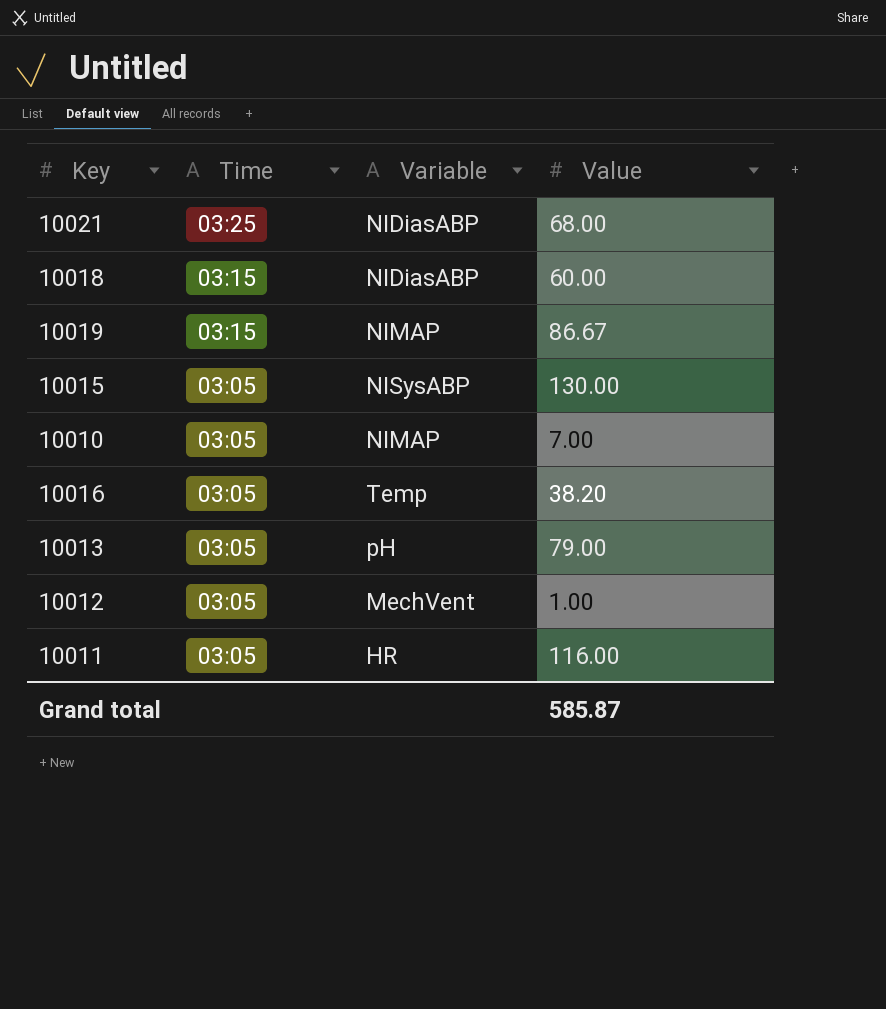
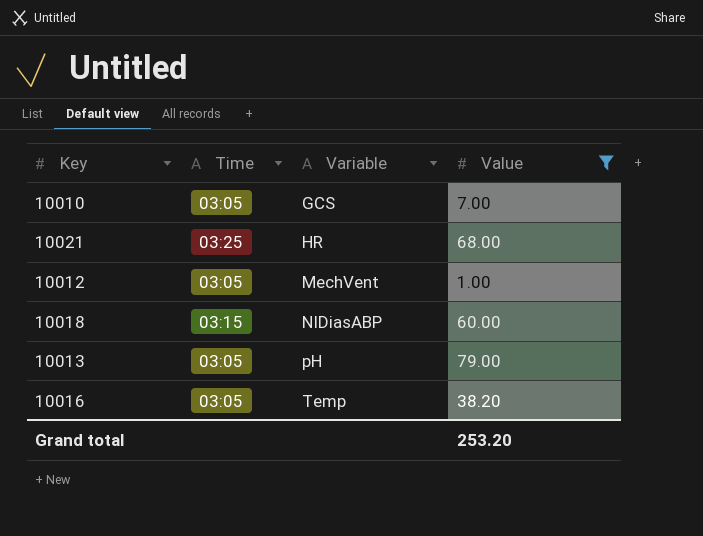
filter: none -> Value <= 79.00
row order: Time descending -> Variable ascending
10010 | Variable: NIMAP -> GCS
10021 | Variable: NIDiasABP -> HR
Grand total | Value: 585.87 -> 253.20

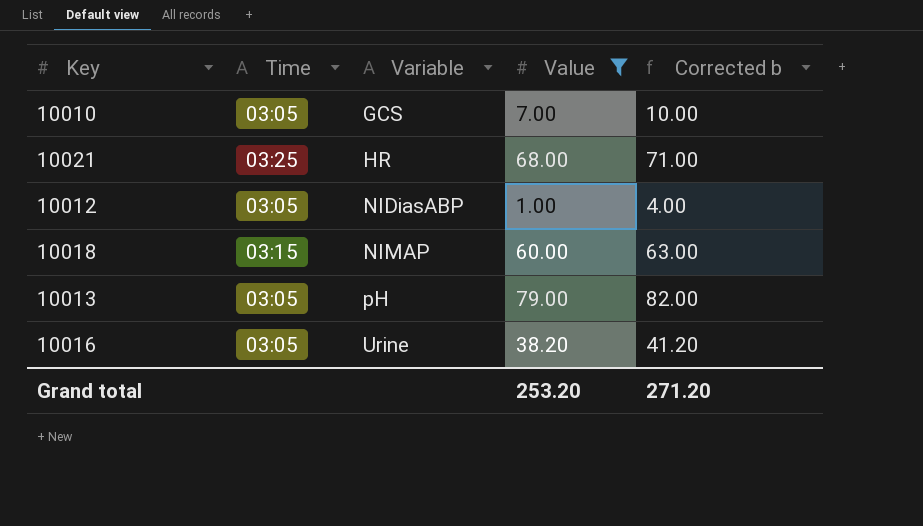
column Corrected b | formula: none -> [Value] + 3
10012 | Variable: MechVent -> NIDiasABP
10018 | Variable: NIDiasABP -> NIMAP
10016 | Variable: Temp -> Urine

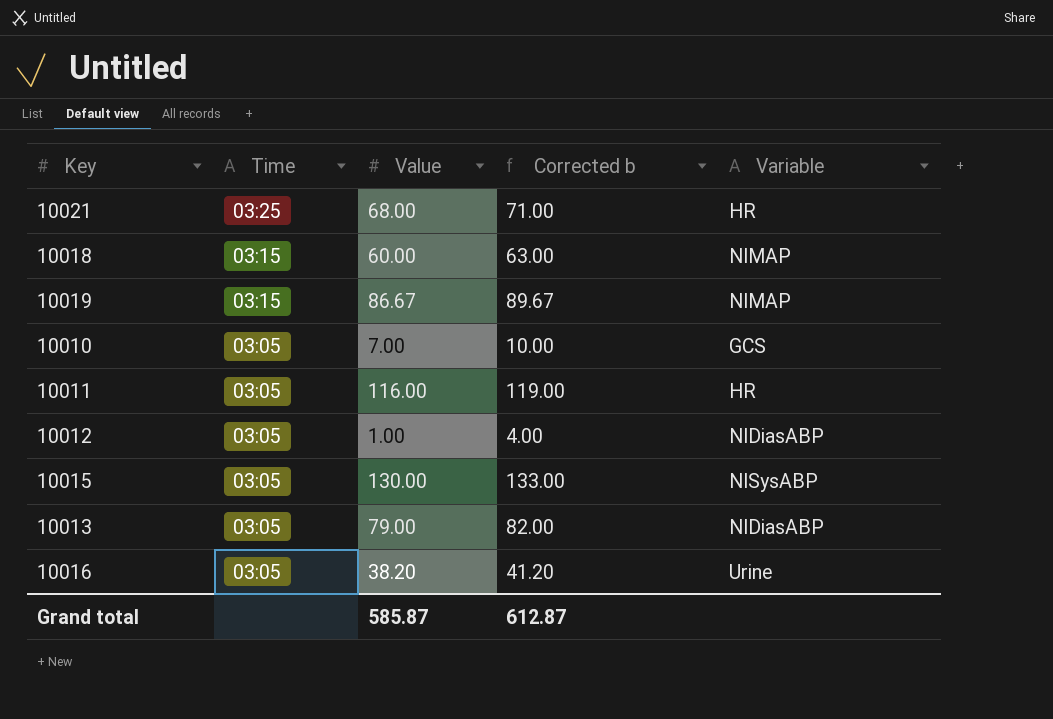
filter: Value <= 79.00 -> none
row order: Variable ascending -> Time descending
column Variable | position: 3 -> 5
10013 | Variable: pH -> NIDiasABP
Grand total | Value: 253.20 -> 585.87
Grand total | Corrected b: 271.20 -> 612.87

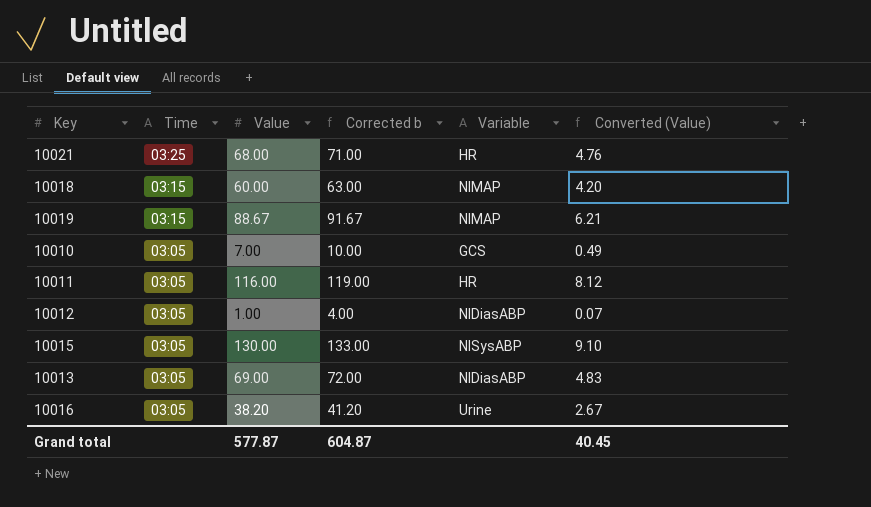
column Converted (Value) | formula: none -> [Value] * 0.07
10019 | Value: 86.67 -> 88.67
10019 | Corrected b: 89.67 -> 91.67
10013 | Value: 79.00 -> 69.00
10013 | Corrected b: 82.00 -> 72.00
Grand total | Value: 585.87 -> 577.87
Grand total | Corrected b: 612.87 -> 604.87

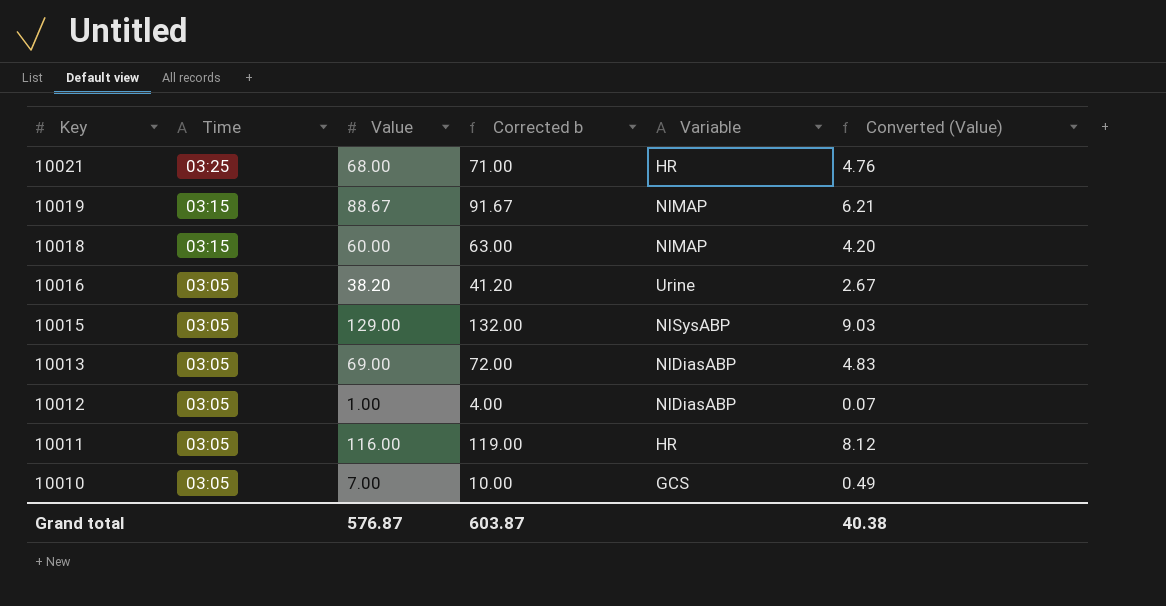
row order: Time descending -> Key descending
10015 | Value: 130.00 -> 129.00
10015 | Corrected b: 133.00 -> 132.00
10015 | Converted (Value): 9.10 -> 9.03
Grand total | Value: 577.87 -> 576.87
Grand total | Corrected b: 604.87 -> 603.87
Grand total | Converted (Value): 40.45 -> 40.38

